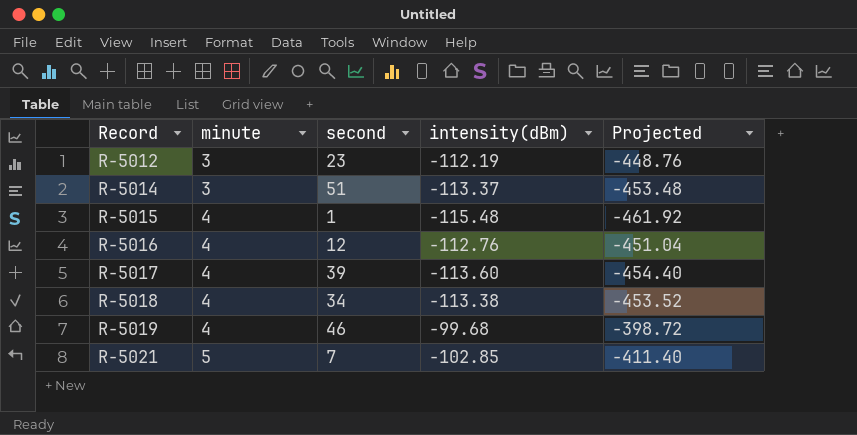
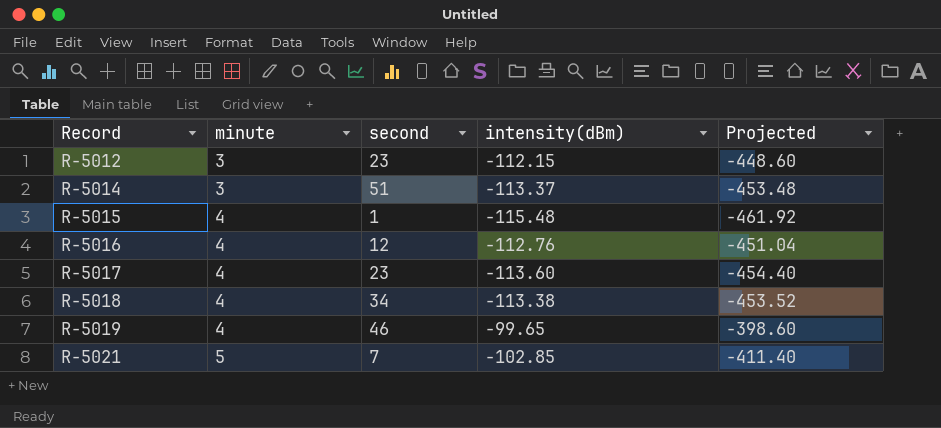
R-5012 | intensity(dBm): -112.19 -> -112.15
R-5012 | Projected: -448.76 -> -448.60
R-5017 | second: 39 -> 23
R-5019 | intensity(dBm): -99.68 -> -99.65
R-5019 | Projected: -398.72 -> -398.60

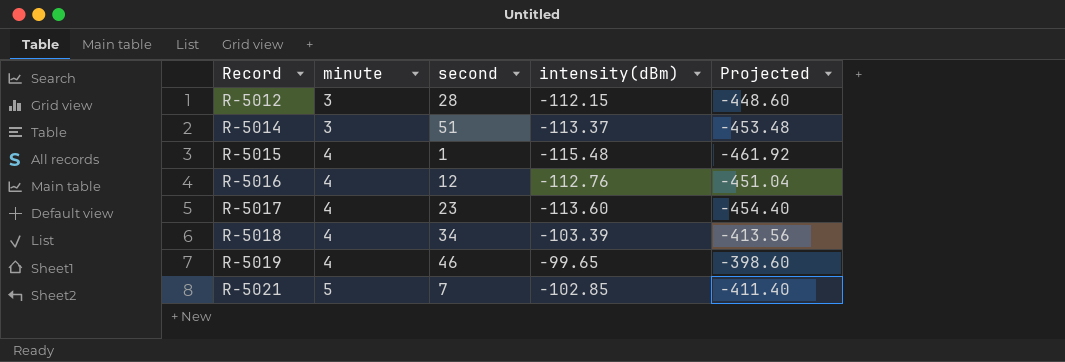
R-5012 | second: 23 -> 28
R-5018 | intensity(dBm): -113.38 -> -103.39
R-5018 | Projected: -453.52 -> -413.56

